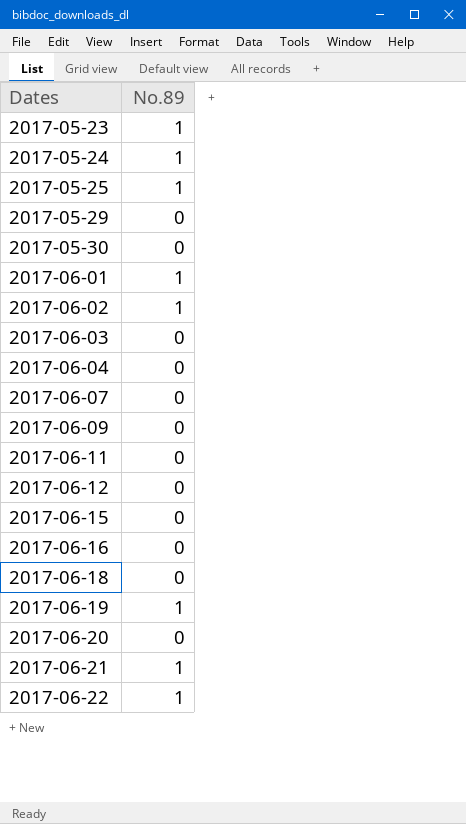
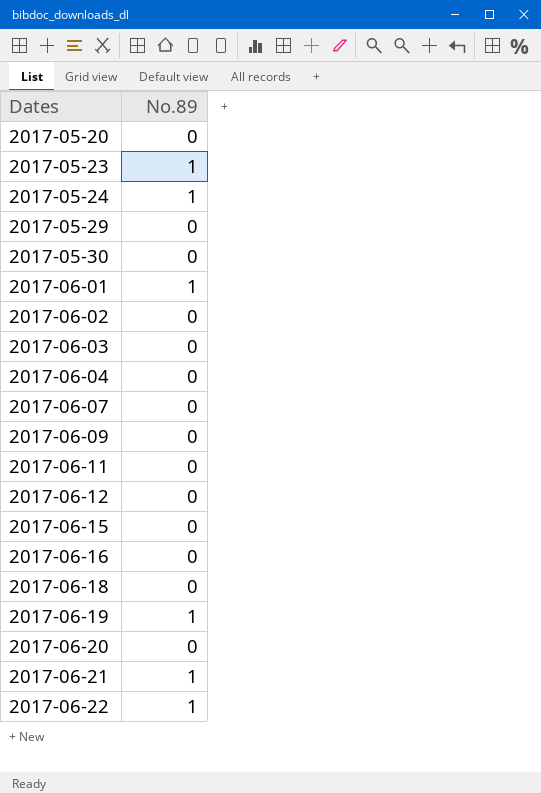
row 2017-05-25: 1 -> none
row 2017-05-20: none -> 0
2017-06-02 | No.89: 1 -> 0

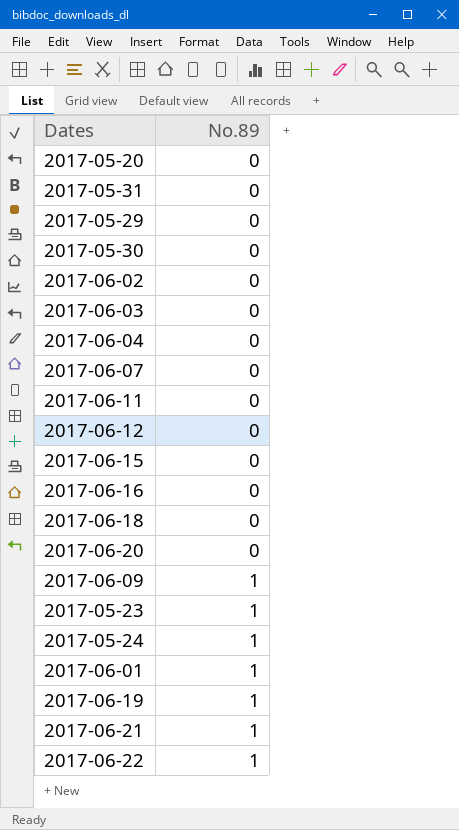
row order: Dates ascending -> No.89 ascending
row 2017-05-31: none -> 0
2017-06-09 | No.89: 0 -> 1

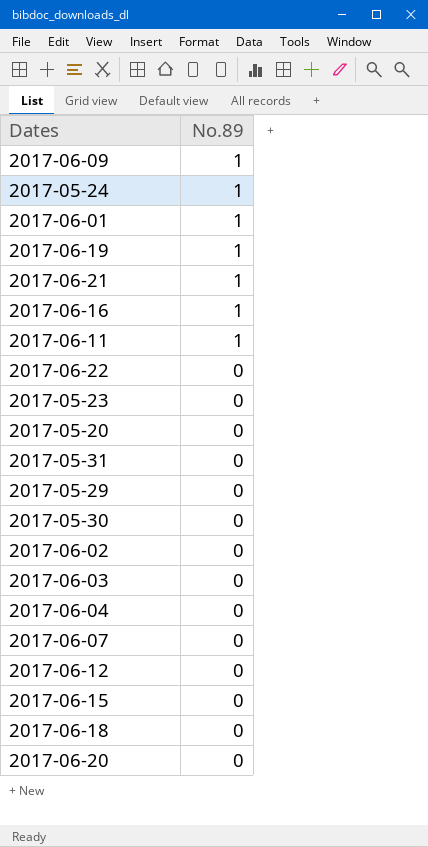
row order: No.89 ascending -> No.89 descending
2017-06-16 | No.89: 0 -> 1
2017-06-11 | No.89: 0 -> 1
2017-06-22 | No.89: 1 -> 0
2017-05-23 | No.89: 1 -> 0

